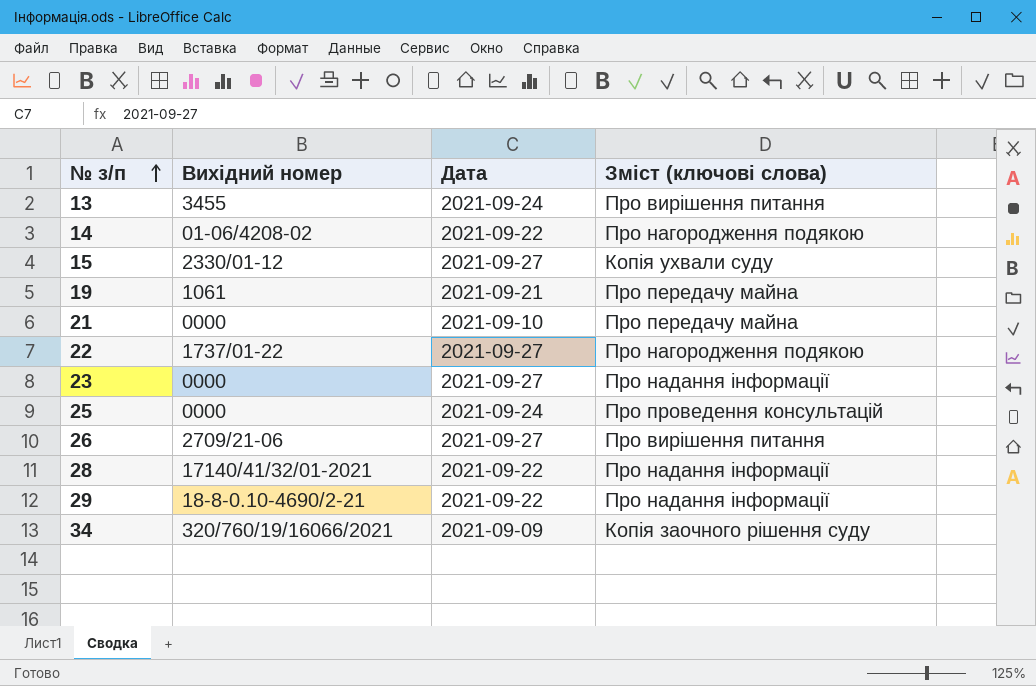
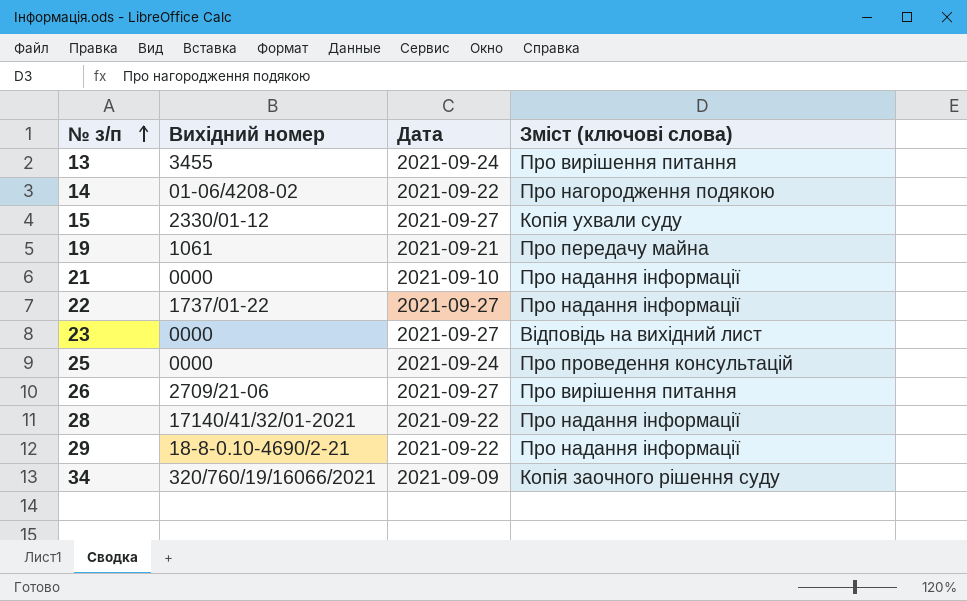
21 | Зміст (ключові слова): Про передачу майна -> Про надання інформації
22 | Зміст (ключові слова): Про нагородження подякою -> Про надання інформації
23 | Зміст (ключові слова): Про надання інформації -> Відповідь на вихідний лист

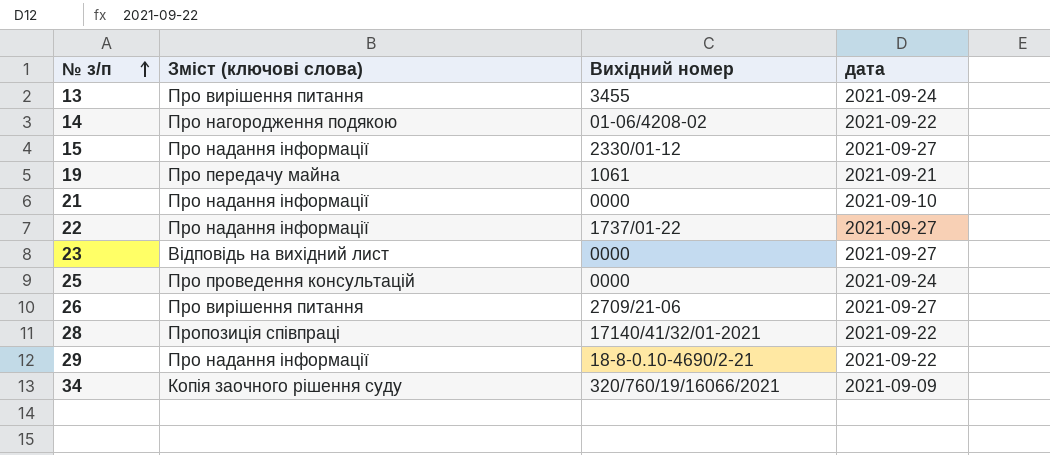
column Зміст (ключові слова) | position: 4 -> 2
column name: Дата -> дата
15 | Зміст (ключові слова): Копія ухвали суду -> Про надання інформації
28 | Зміст (ключові слова): Про надання інформації -> Пропозиція співпраці

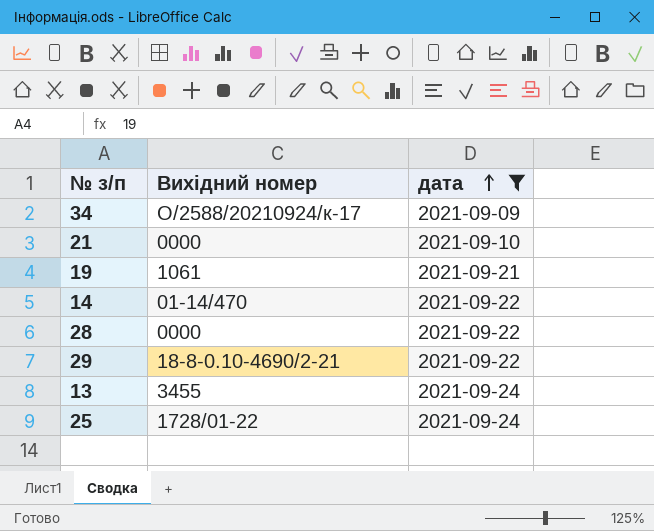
filter: none -> дата != 2021-09-27
row order: № з/п ascending -> дата ascending
column Зміст (ключові слова) | position: 2 -> none
34 | Вихідний номер: 320/760/19/16066/2021 -> О/2588/20210924/к-17
14 | Вихідний номер: 01-06/4208-02 -> 01-14/470
28 | Вихідний номер: 17140/41/32/01-2021 -> 0000
25 | Вихідний номер: 0000 -> 1728/01-22

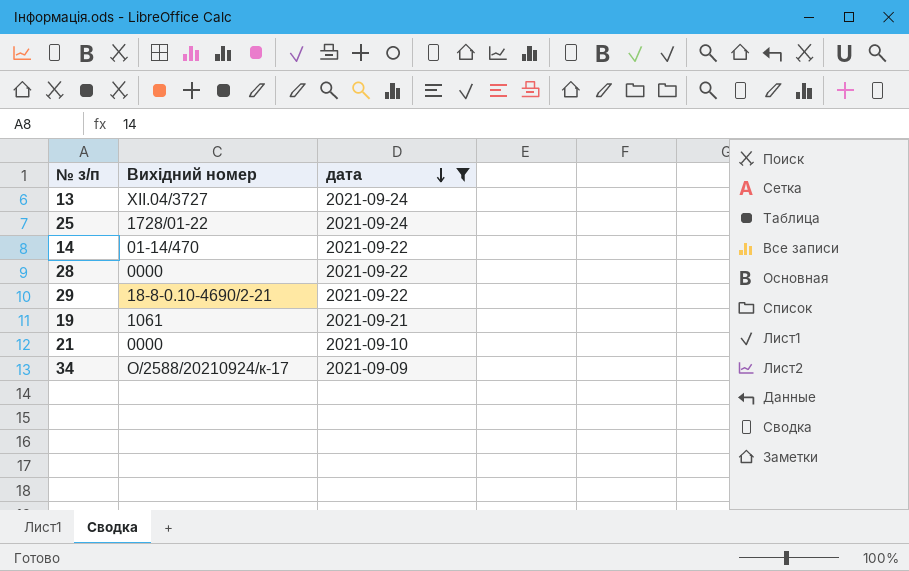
row order: дата ascending -> дата descending
13 | Вихідний номер: 3455 -> ХІІ.04/3727

